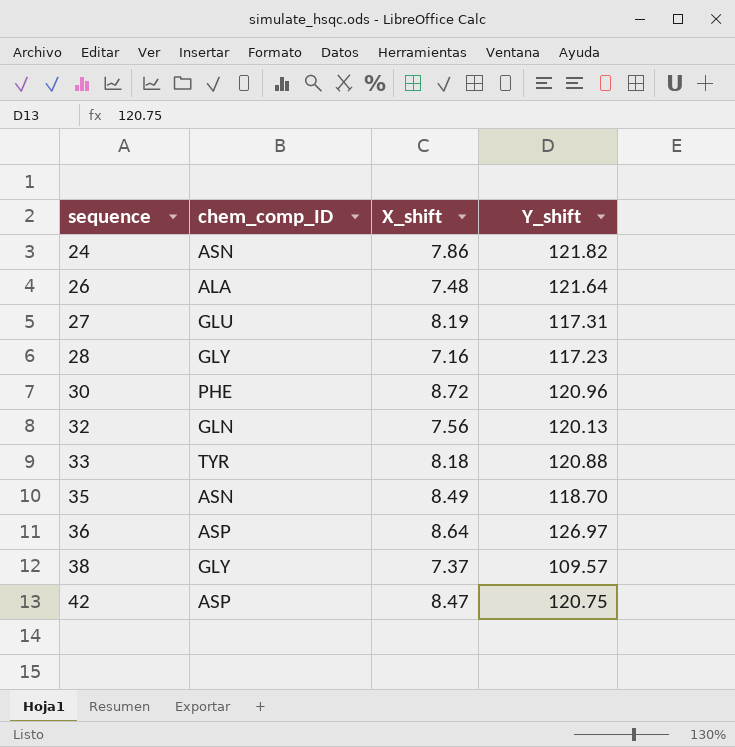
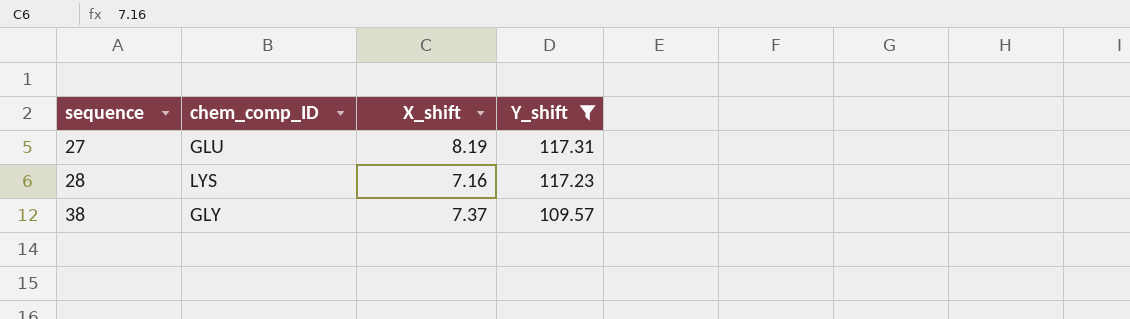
filter: none -> Y_shift <= 117.31
28 | chem_comp_ID: GLY -> LYS

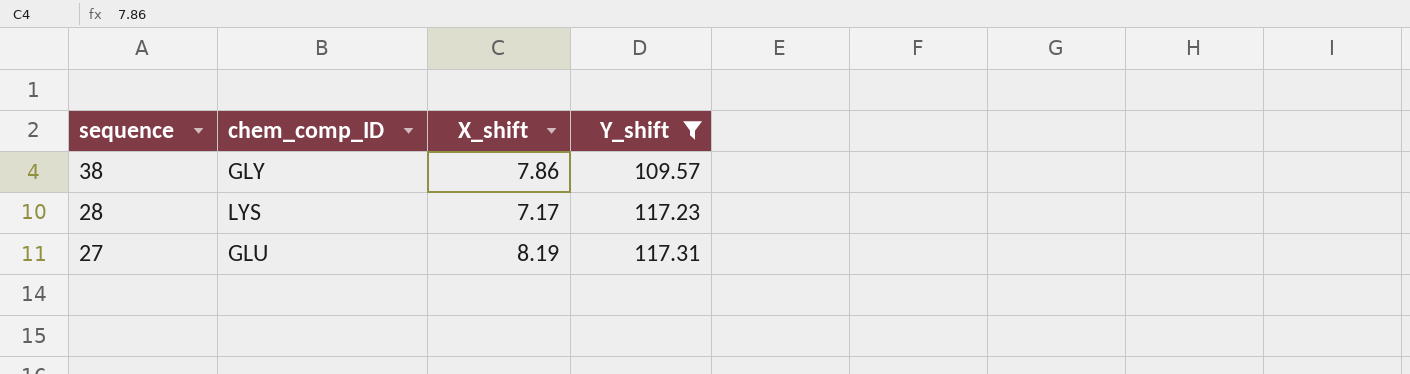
row order: sequence ascending -> sequence descending
38 | X_shift: 7.37 -> 7.86
28 | X_shift: 7.16 -> 7.17

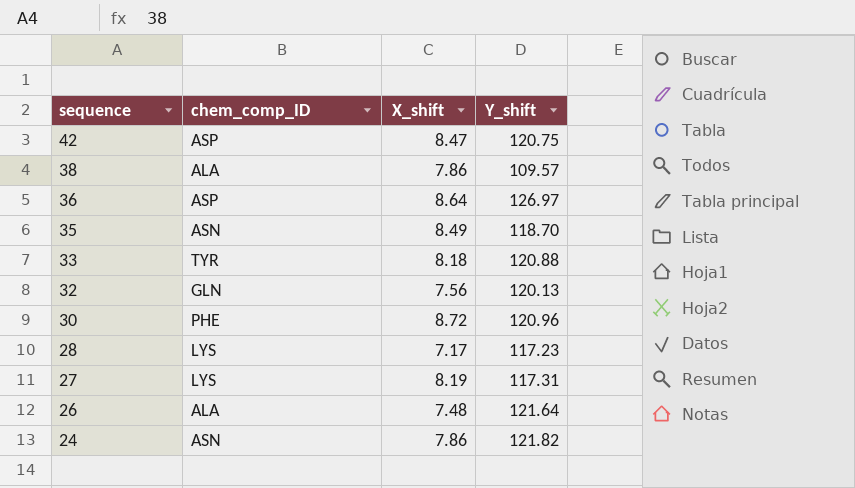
filter: Y_shift <= 117.31 -> none
38 | chem_comp_ID: GLY -> ALA
27 | chem_comp_ID: GLU -> LYS

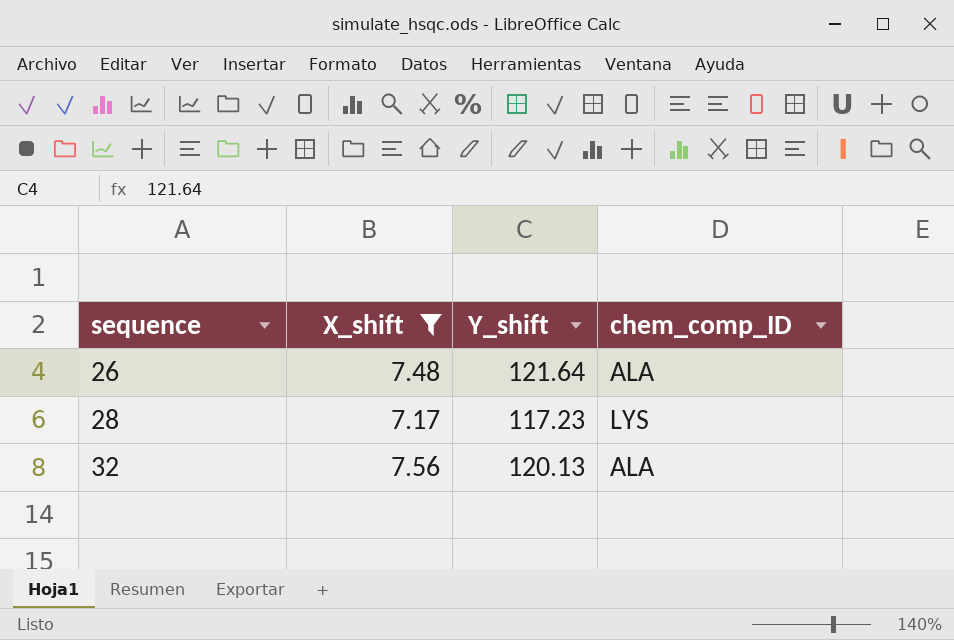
filter: none -> X_shift <= 7.56
row order: sequence descending -> sequence ascending
column chem_comp_ID | position: 2 -> 4
32 | chem_comp_ID: GLN -> ALA

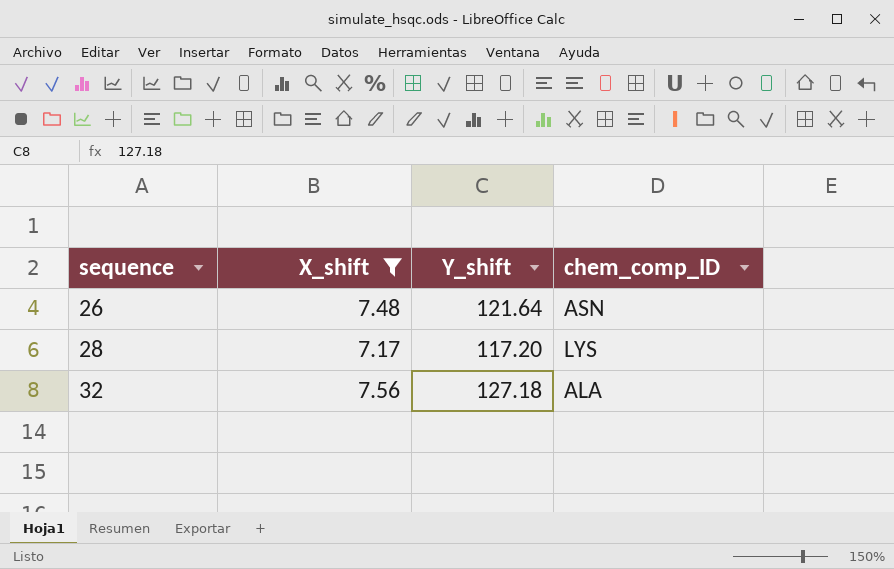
26 | chem_comp_ID: ALA -> ASN
28 | Y_shift: 117.23 -> 117.20
32 | Y_shift: 120.13 -> 127.18

